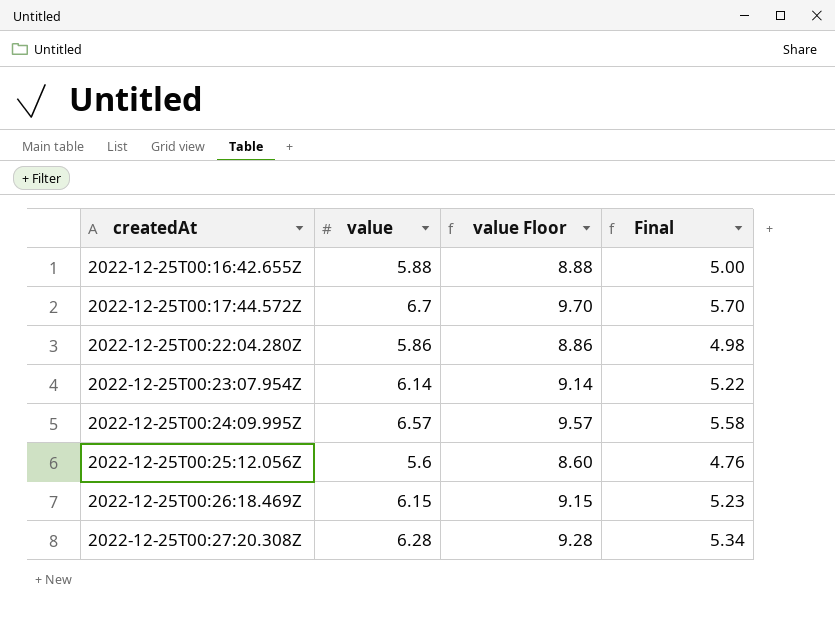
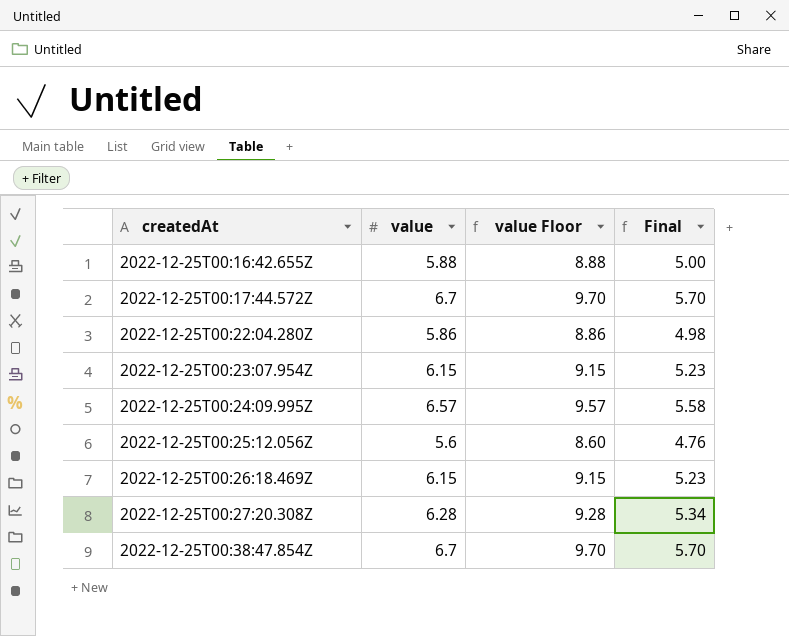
2022-12-25T00:23:07.954Z | value: 6.14 -> 6.15
2022-12-25T00:23:07.954Z | value Floor: 9.14 -> 9.15
2022-12-25T00:23:07.954Z | Final: 5.22 -> 5.23
row 2022-12-25T00:38:47.854Z: none -> 6.7 | 9.70 | 5.70

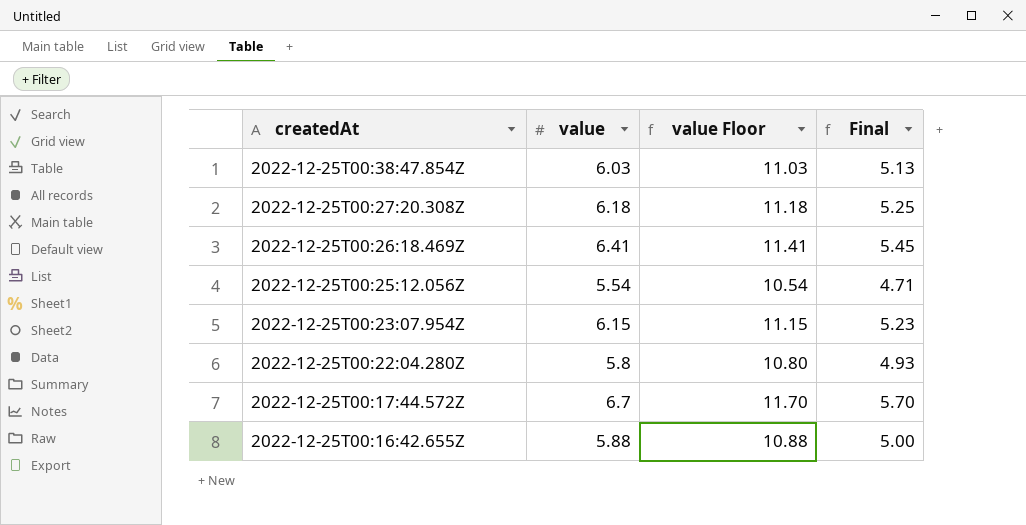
row order: createdAt ascending -> createdAt descending
column value Floor | formula: [value] + 3 -> [value] + 5
row 2022-12-25T00:24:09.995Z: 6.57 | 9.57 | 5.58 -> none
2022-12-25T00:38:47.854Z | value: 6.7 -> 6.03
2022-12-25T00:38:47.854Z | Final: 5.70 -> 5.13
2022-12-25T00:27:20.308Z | value: 6.28 -> 6.18
2022-12-25T00:27:20.308Z | Final: 5.34 -> 5.25
2022-12-25T00:26:18.469Z | value: 6.15 -> 6.41
2022-12-25T00:26:18.469Z | Final: 5.23 -> 5.45
2022-12-25T00:25:12.056Z | value: 5.6 -> 5.54
2022-12-25T00:25:12.056Z | Final: 4.76 -> 4.71
2022-12-25T00:22:04.280Z | value: 5.86 -> 5.8
2022-12-25T00:22:04.280Z | Final: 4.98 -> 4.93

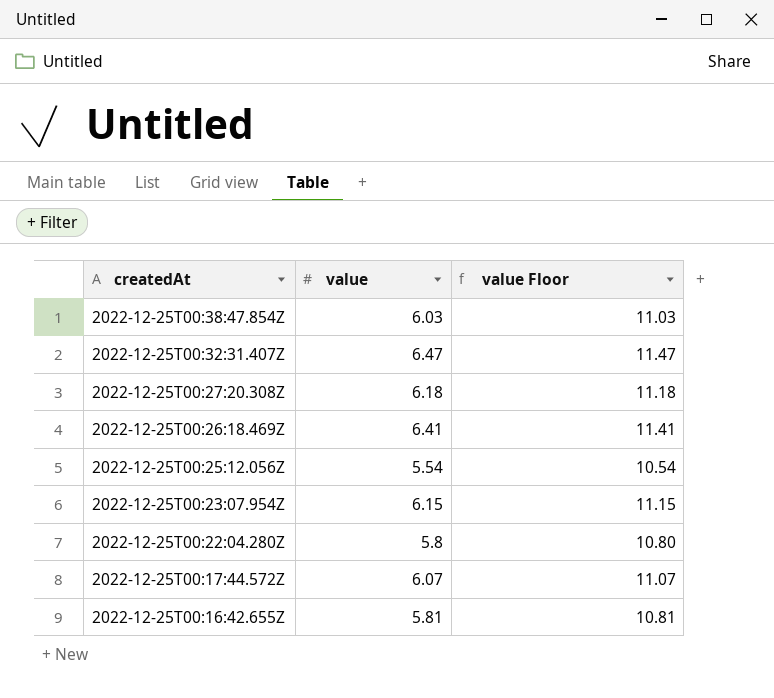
column Final | formula: [value] * 0.85 -> none
row 2022-12-25T00:32:31.407Z: none -> 6.47 | 11.47
2022-12-25T00:17:44.572Z | value: 6.7 -> 6.07
2022-12-25T00:17:44.572Z | value Floor: 11.70 -> 11.07
2022-12-25T00:16:42.655Z | value: 5.88 -> 5.81
2022-12-25T00:16:42.655Z | value Floor: 10.88 -> 10.81

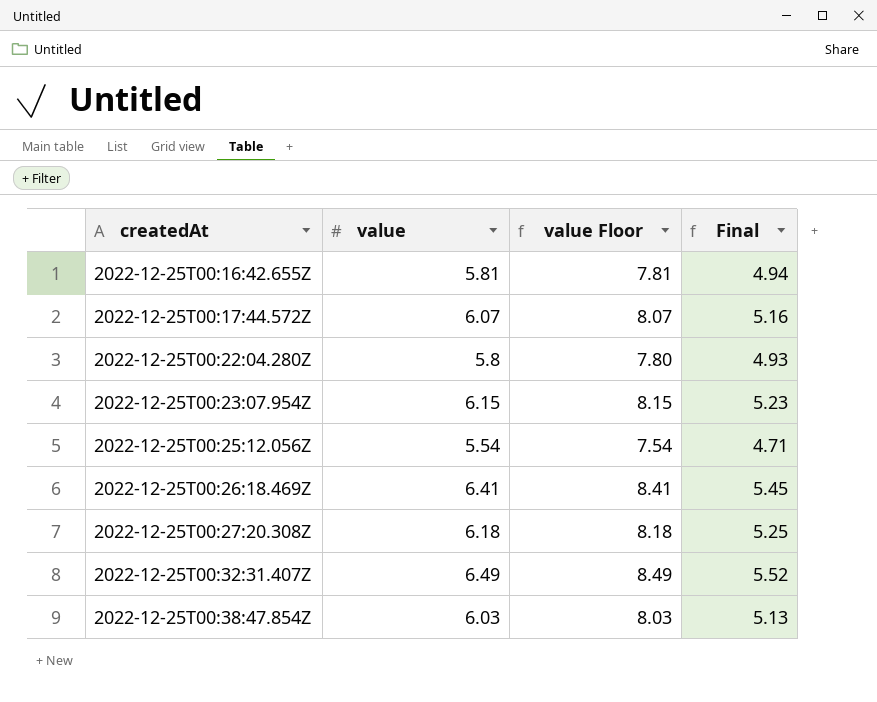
row order: createdAt descending -> createdAt ascending
column value Floor | formula: [value] + 5 -> [value] + 2
column Final | formula: none -> [value] * 0.85
2022-12-25T00:32:31.407Z | value: 6.47 -> 6.49

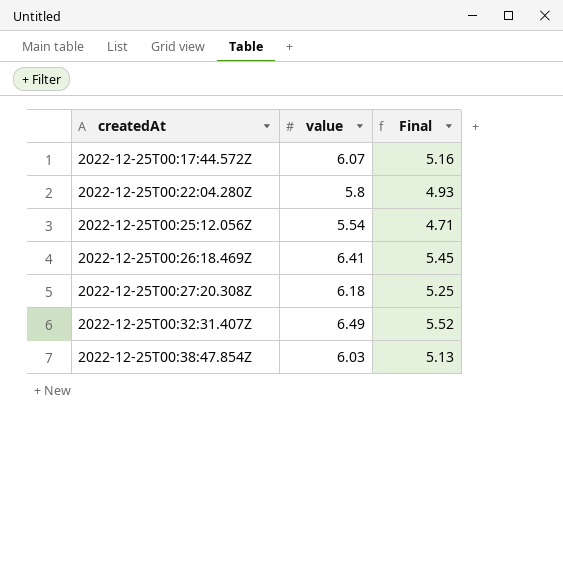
column value Floor | formula: [value] + 2 -> none
row 2022-12-25T00:16:42.655Z: 5.81 | 7.81 | 4.94 -> none
row 2022-12-25T00:23:07.954Z: 6.15 | 8.15 | 5.23 -> none

